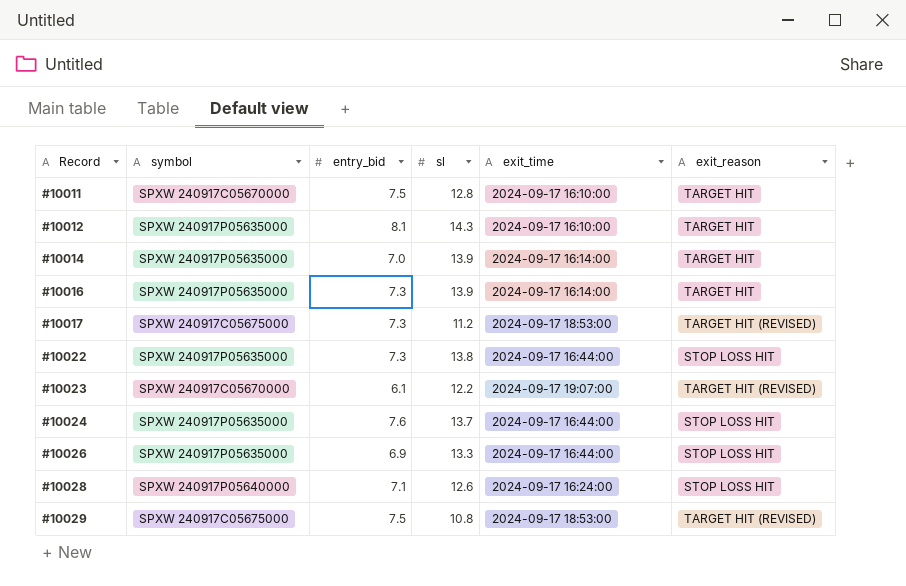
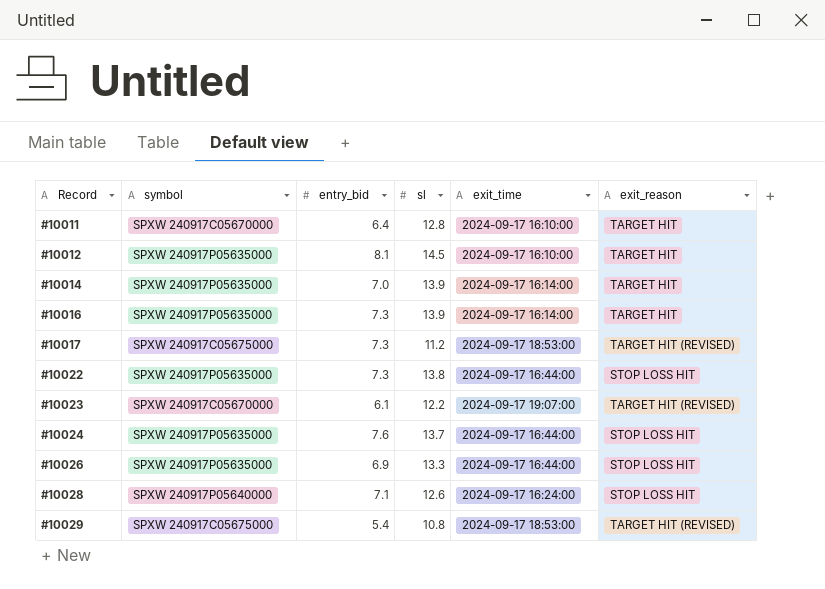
#10011 | entry_bid: 7.5 -> 6.4
#10012 | sl: 14.3 -> 14.5
#10029 | entry_bid: 7.5 -> 5.4

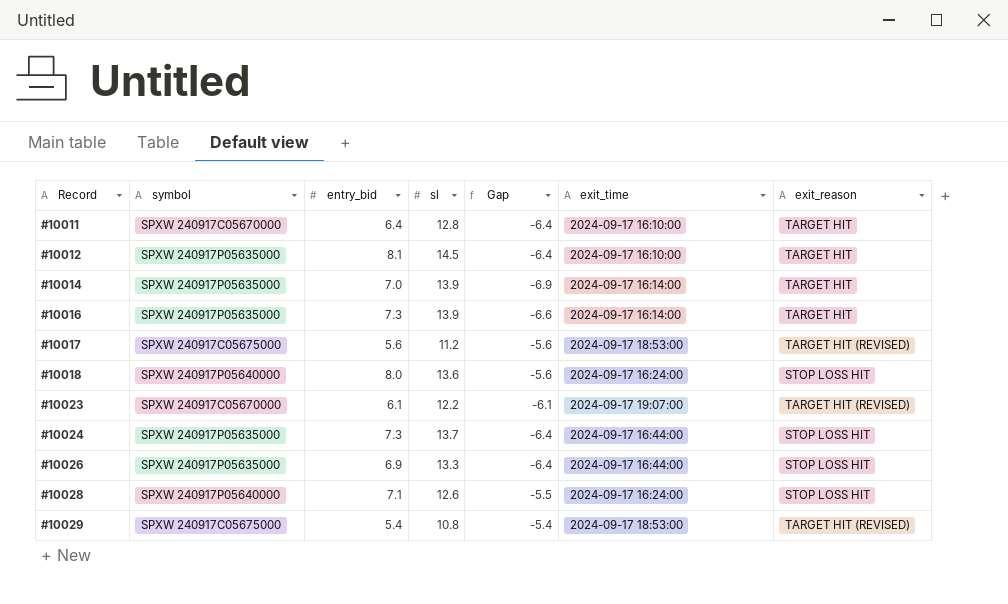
column Gap | formula: none -> [entry_bid] - [sl]
row #10022: SPXW 240917P05635000 | 7.3 | 13.8 | 2024-09-17 16:44:00 | STOP LOSS HIT -> none
#10017 | entry_bid: 7.3 -> 5.6
row #10018: none -> SPXW 240917P05640000 | 8.0 | 13.6 | -5.6 | 2024-09-17 16:24:00 | STOP LOSS HIT
#10024 | entry_bid: 7.6 -> 7.3

